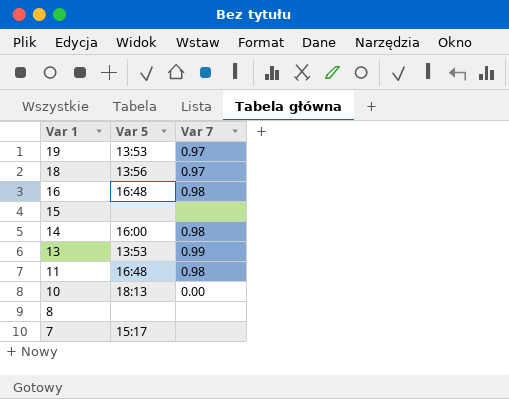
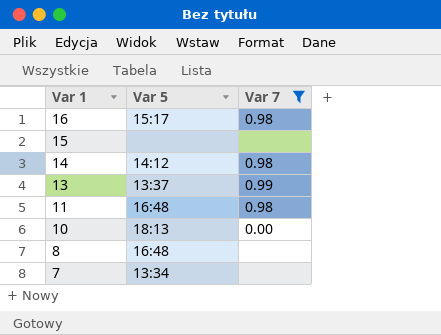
filter: none -> Var 7 != 0.97
16 | Var 5: 16:48 -> 15:17
14 | Var 5: 16:00 -> 14:12
13 | Var 5: 13:53 -> 13:37
8 | Var 5: none -> 16:48
7 | Var 5: 15:17 -> 13:34

